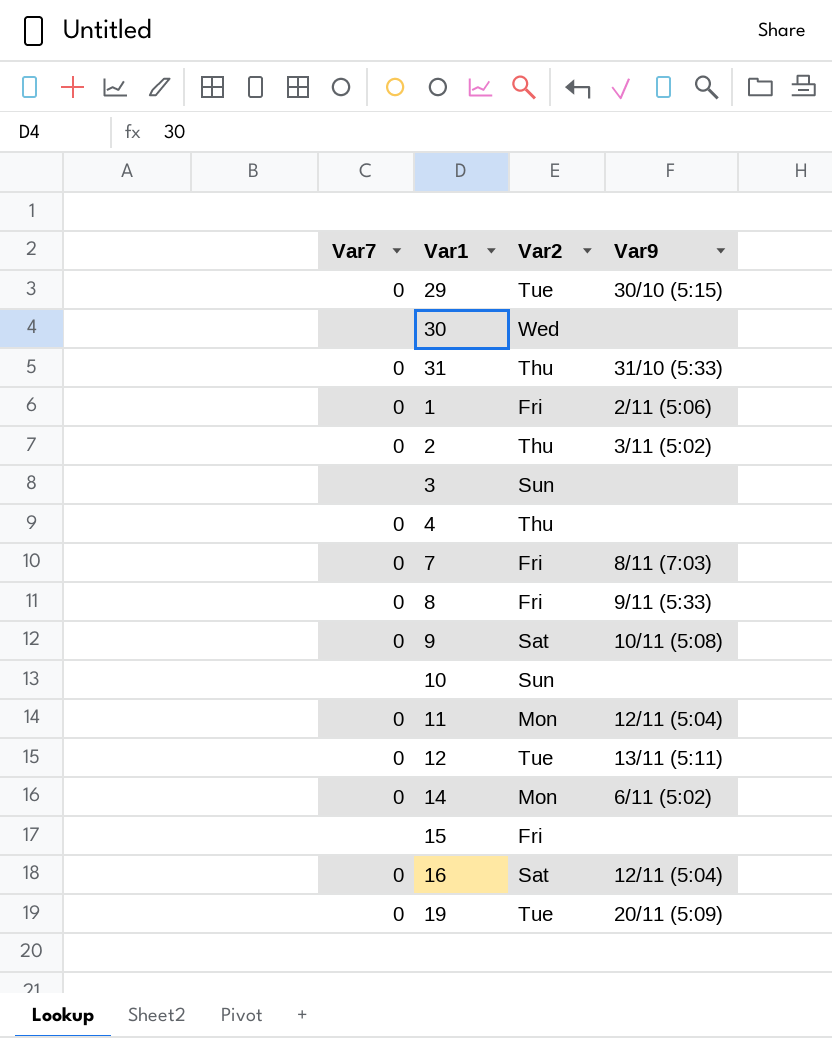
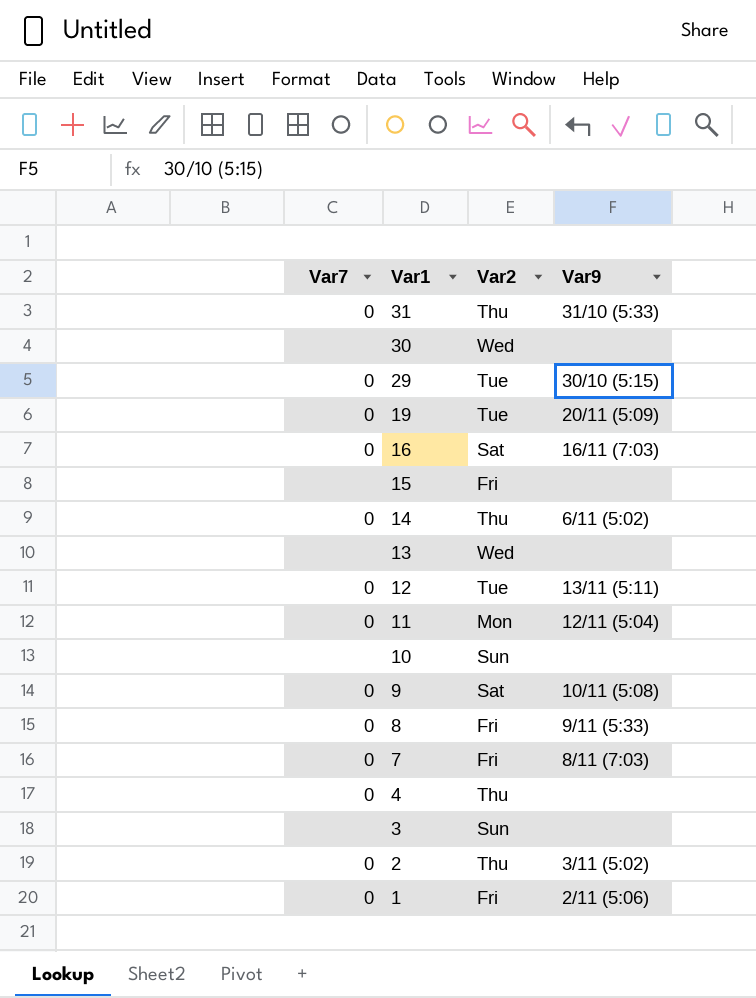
row order: none -> Var1 descending
16 | Var9: 12/11 (5:04) -> 16/11 (7:03)
14 | Var2: Mon -> Thu
row 13: none -> none | Wed | none

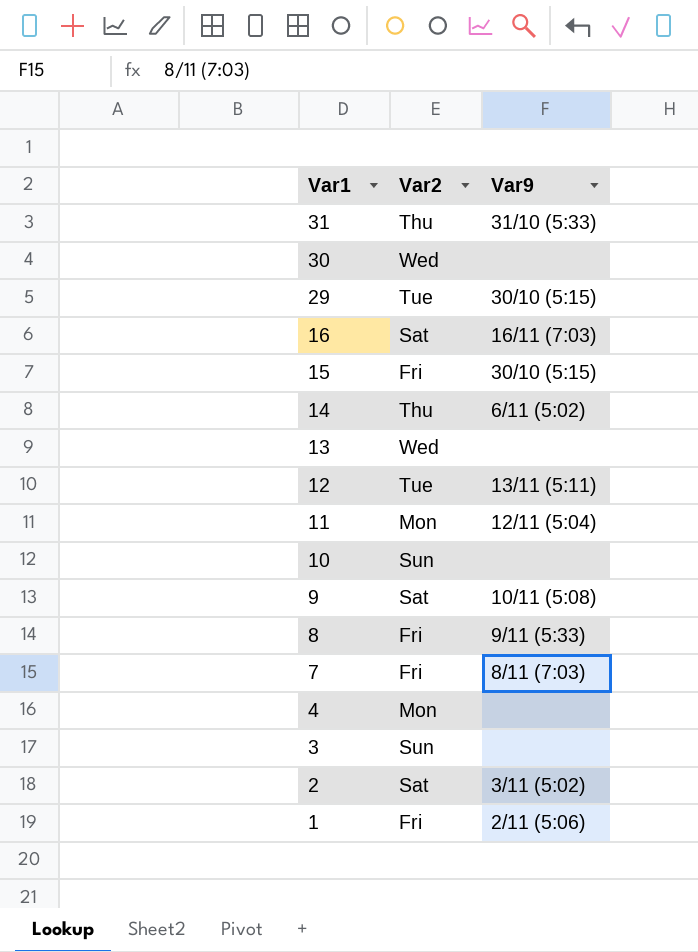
column Var7 | position: 1 -> none
row 19: 0 | Tue | 20/11 (5:09) -> none
15 | Var9: none -> 30/10 (5:15)
4 | Var2: Thu -> Mon
2 | Var2: Thu -> Sat

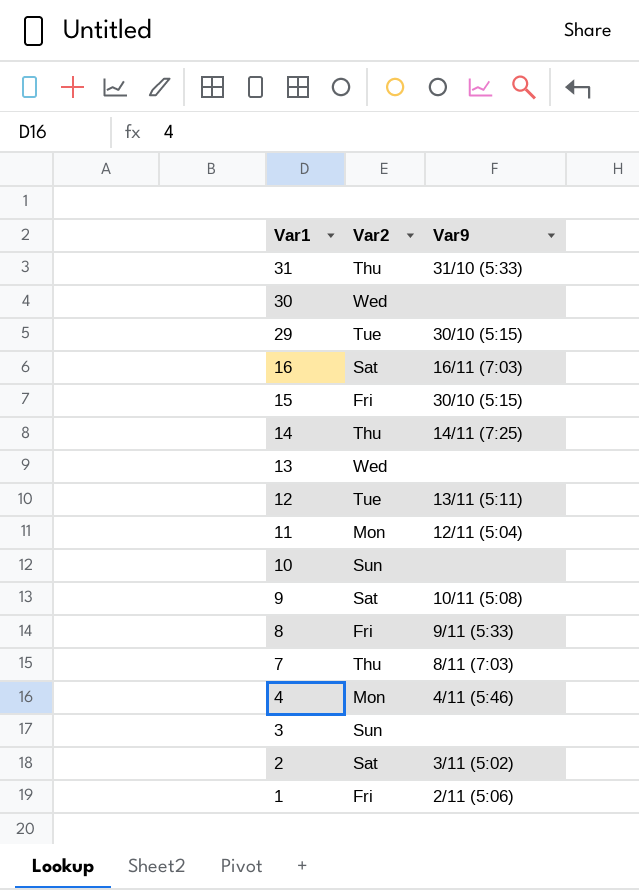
14 | Var9: 6/11 (5:02) -> 14/11 (7:25)
7 | Var2: Fri -> Thu
4 | Var9: none -> 4/11 (5:46)

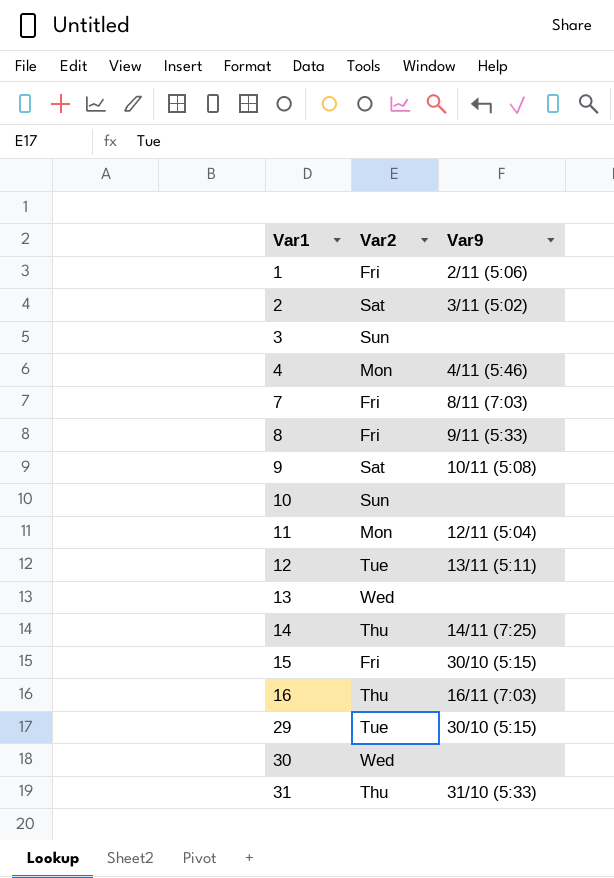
row order: Var1 descending -> Var1 ascending
7 | Var2: Thu -> Fri
16 | Var2: Sat -> Thu

